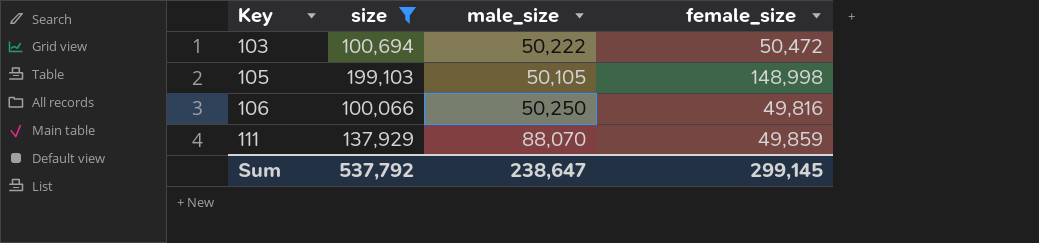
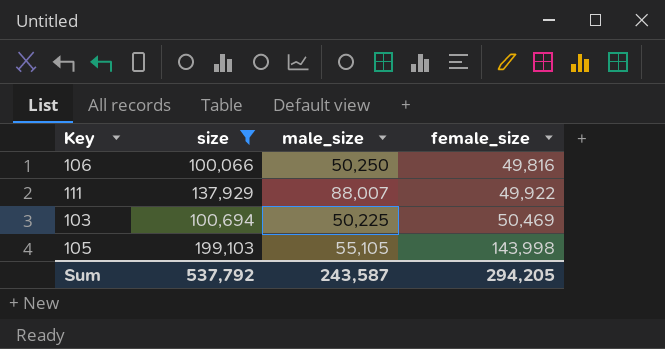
row order: Key ascending -> female_size ascending
111 | male_size: 88,070 -> 88,007
111 | female_size: 49,859 -> 49,922
103 | male_size: 50,222 -> 50,225
103 | female_size: 50,472 -> 50,469
105 | male_size: 50,105 -> 55,105
105 | female_size: 148,998 -> 143,998
Sum | male_size: 238,647 -> 243,587
Sum | female_size: 299,145 -> 294,205

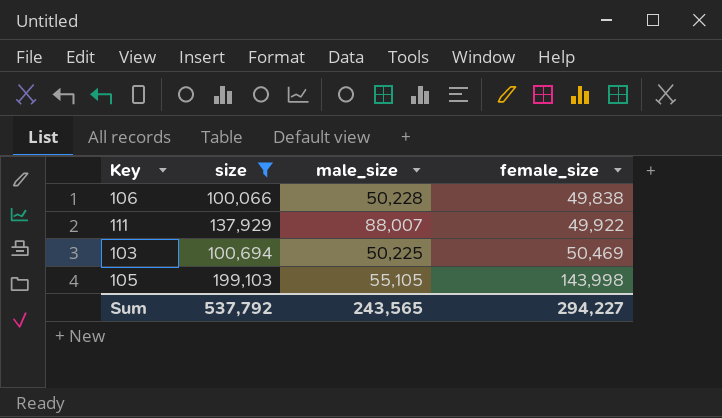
106 | male_size: 50,250 -> 50,228
106 | female_size: 49,816 -> 49,838
Sum | male_size: 243,587 -> 243,565
Sum | female_size: 294,205 -> 294,227

